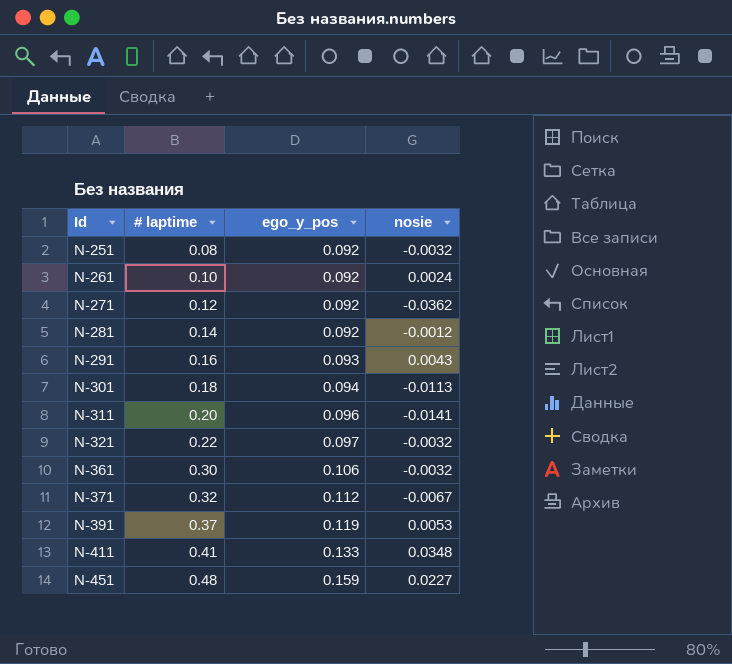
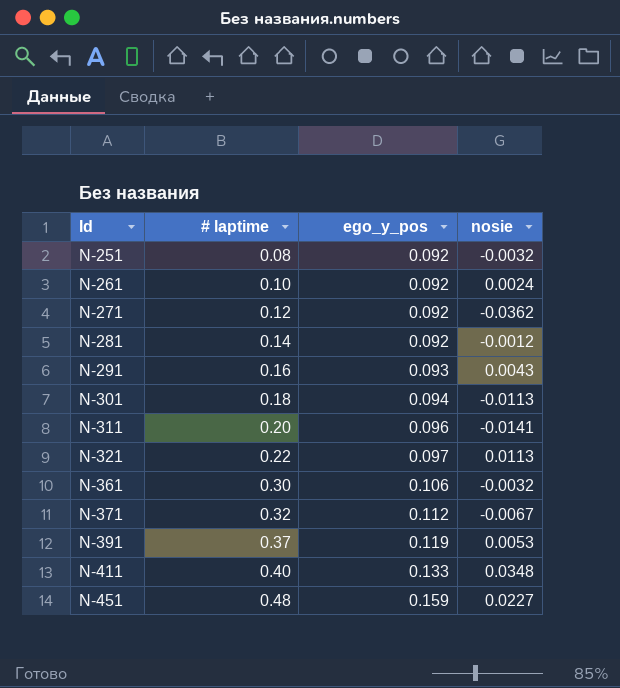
N-321 | nosie: -0.0032 -> 0.0113
N-411 | # laptime: 0.41 -> 0.40

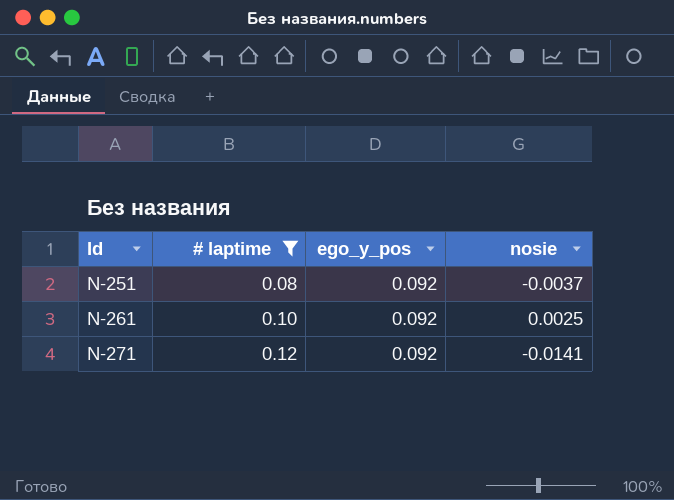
filter: none -> # laptime <= 0.12
N-251 | nosie: -0.0032 -> -0.0037
N-261 | nosie: 0.0024 -> 0.0025
N-271 | nosie: -0.0362 -> -0.0141

